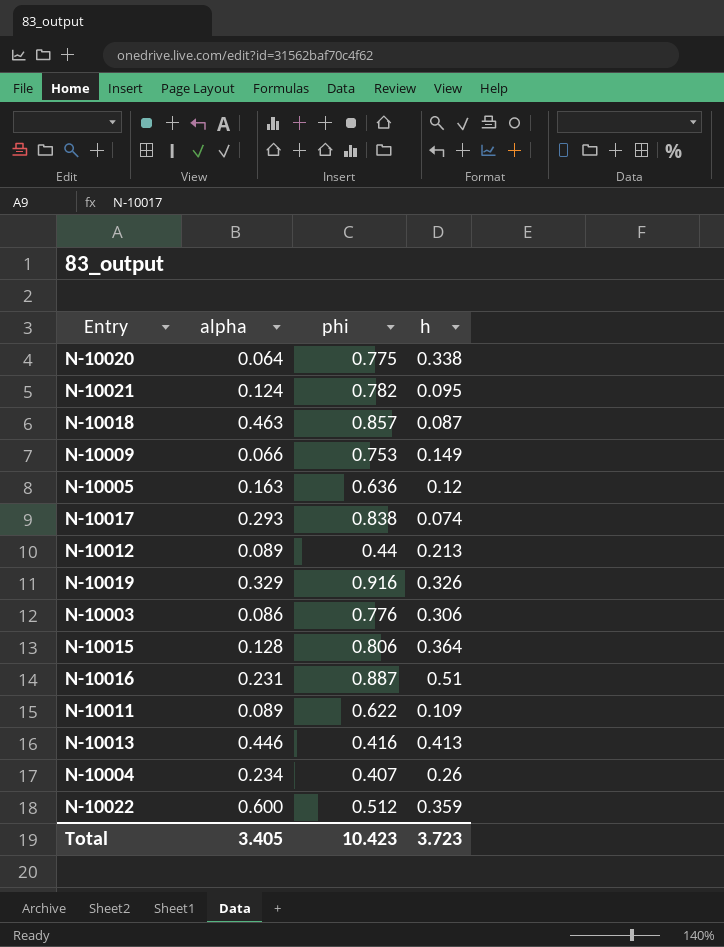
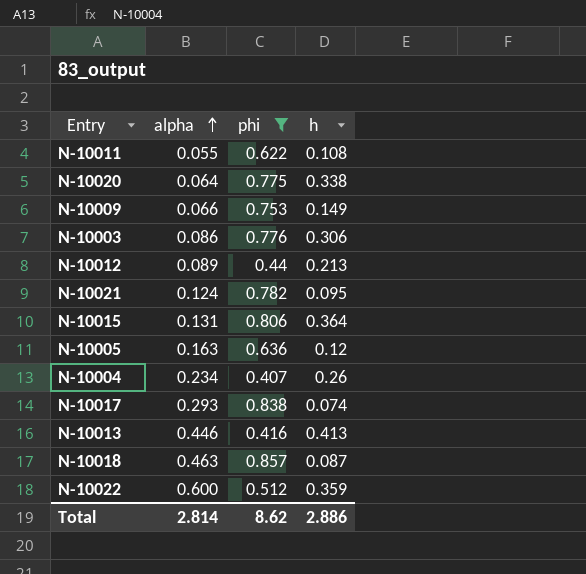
filter: none -> phi <= 0.857
row order: none -> alpha ascending
N-10011 | alpha: 0.089 -> 0.055
N-10011 | h: 0.109 -> 0.108
N-10015 | alpha: 0.128 -> 0.131
Total | alpha: 3.405 -> 2.814
Total | phi: 10.423 -> 8.62
Total | h: 3.723 -> 2.886

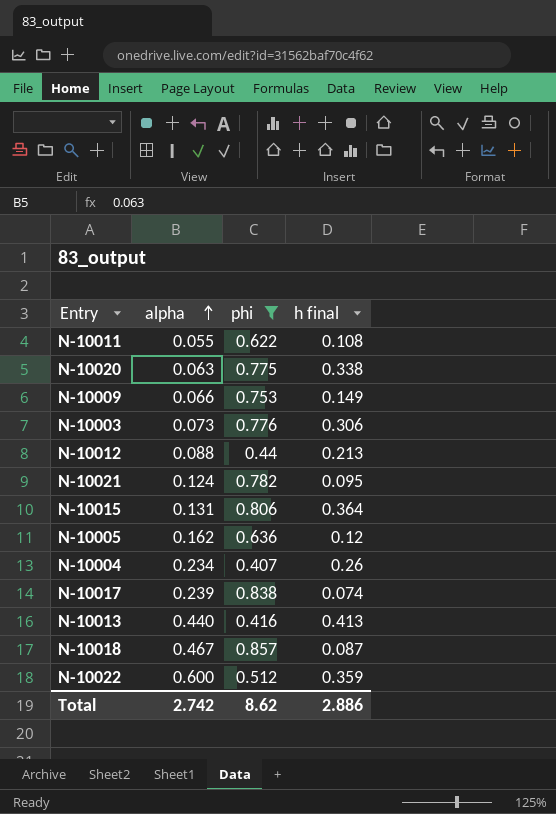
column name: h -> h final
N-10020 | alpha: 0.064 -> 0.063
N-10003 | alpha: 0.086 -> 0.073
N-10012 | alpha: 0.089 -> 0.088
N-10005 | alpha: 0.163 -> 0.162
N-10017 | alpha: 0.293 -> 0.239
N-10013 | alpha: 0.446 -> 0.440
N-10018 | alpha: 0.463 -> 0.467
Total | alpha: 2.814 -> 2.742

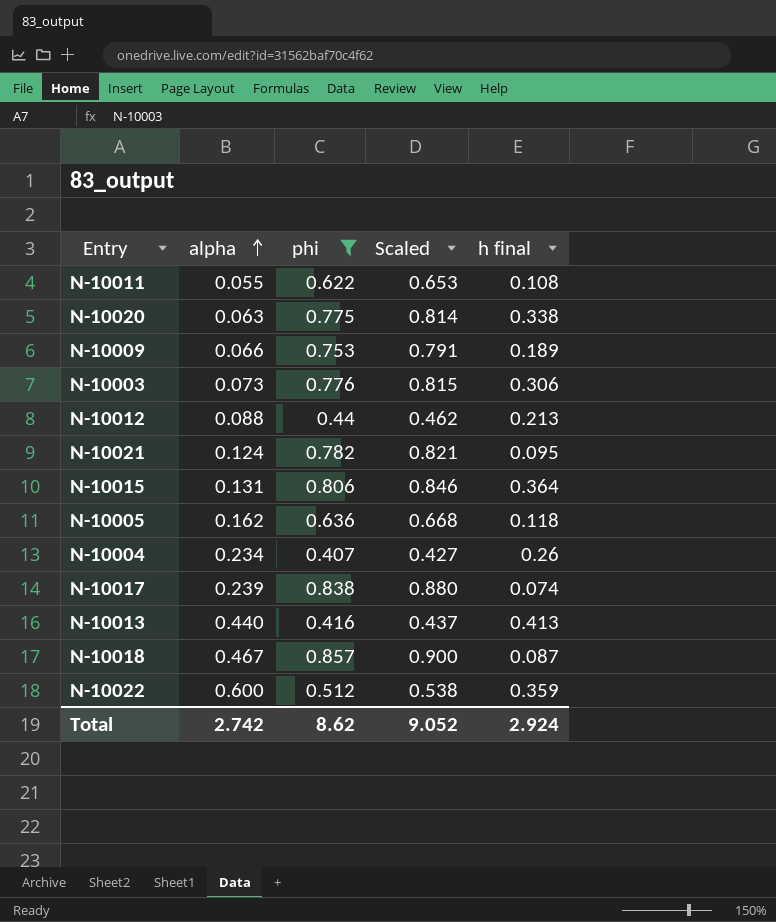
column Scaled | formula: none -> [phi] * 1.05
N-10009 | h final: 0.149 -> 0.189
N-10005 | h final: 0.12 -> 0.118
Total | h final: 2.886 -> 2.924

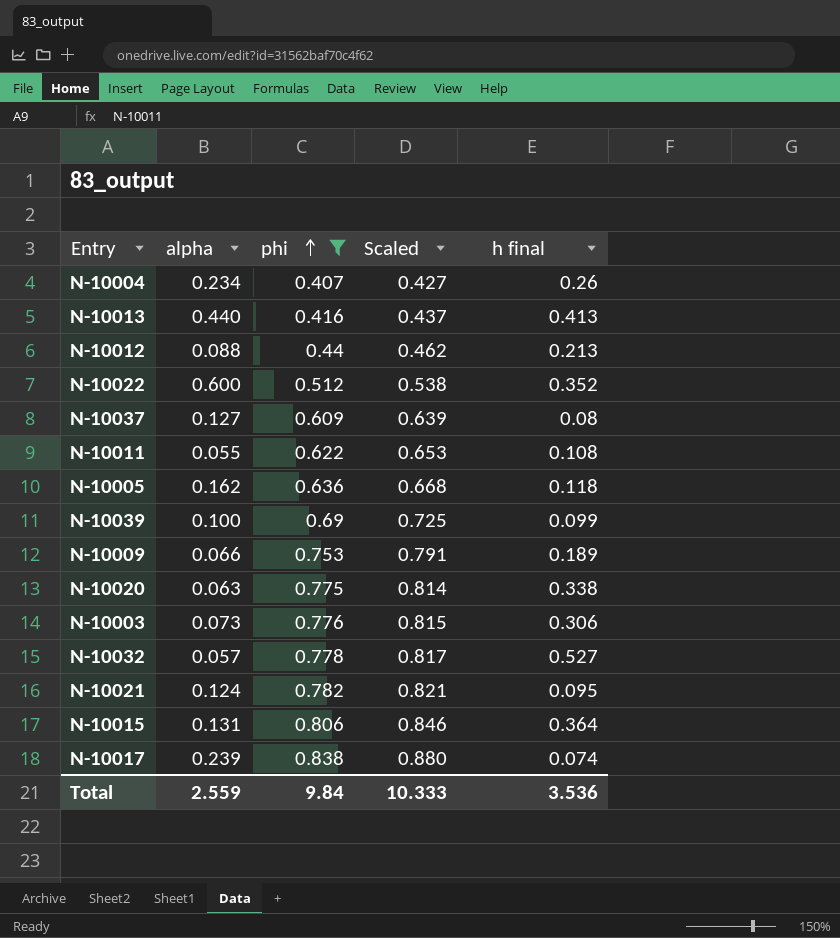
row order: alpha ascending -> phi ascending
row N-10018: 0.467 | 0.857 | 0.900 | 0.087 -> none
N-10022 | h final: 0.359 -> 0.352
row N-10037: none -> 0.127 | 0.609 | 0.639 | 0.08
row N-10039: none -> 0.100 | 0.69 | 0.725 | 0.099
row N-10032: none -> 0.057 | 0.778 | 0.817 | 0.527
Total | alpha: 2.742 -> 2.559
Total | phi: 8.62 -> 9.84
Total | Scaled: 9.052 -> 10.333
Total | h final: 2.924 -> 3.536

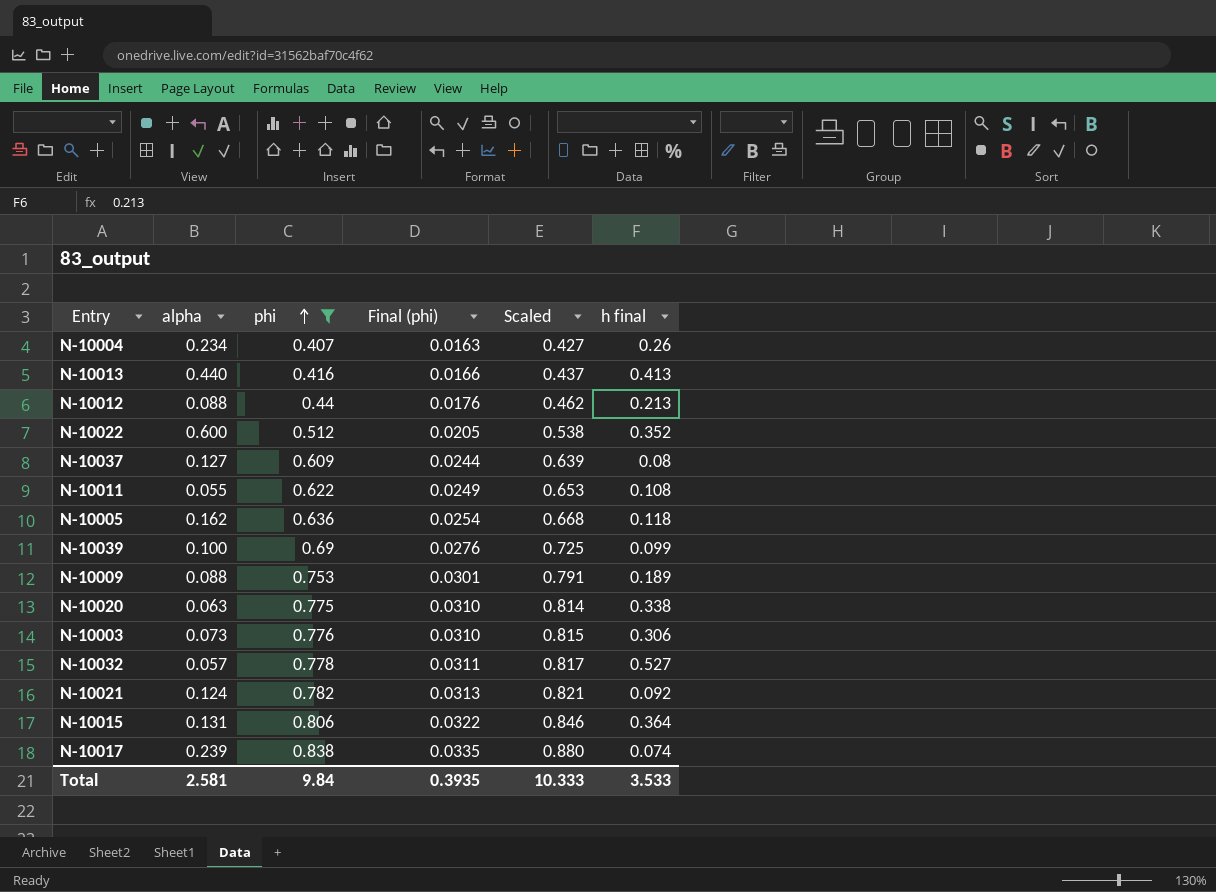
column Final (phi) | formula: none -> [phi] * 0.04
N-10009 | alpha: 0.066 -> 0.088
N-10021 | h final: 0.095 -> 0.092
Total | alpha: 2.559 -> 2.581
Total | h final: 3.536 -> 3.533

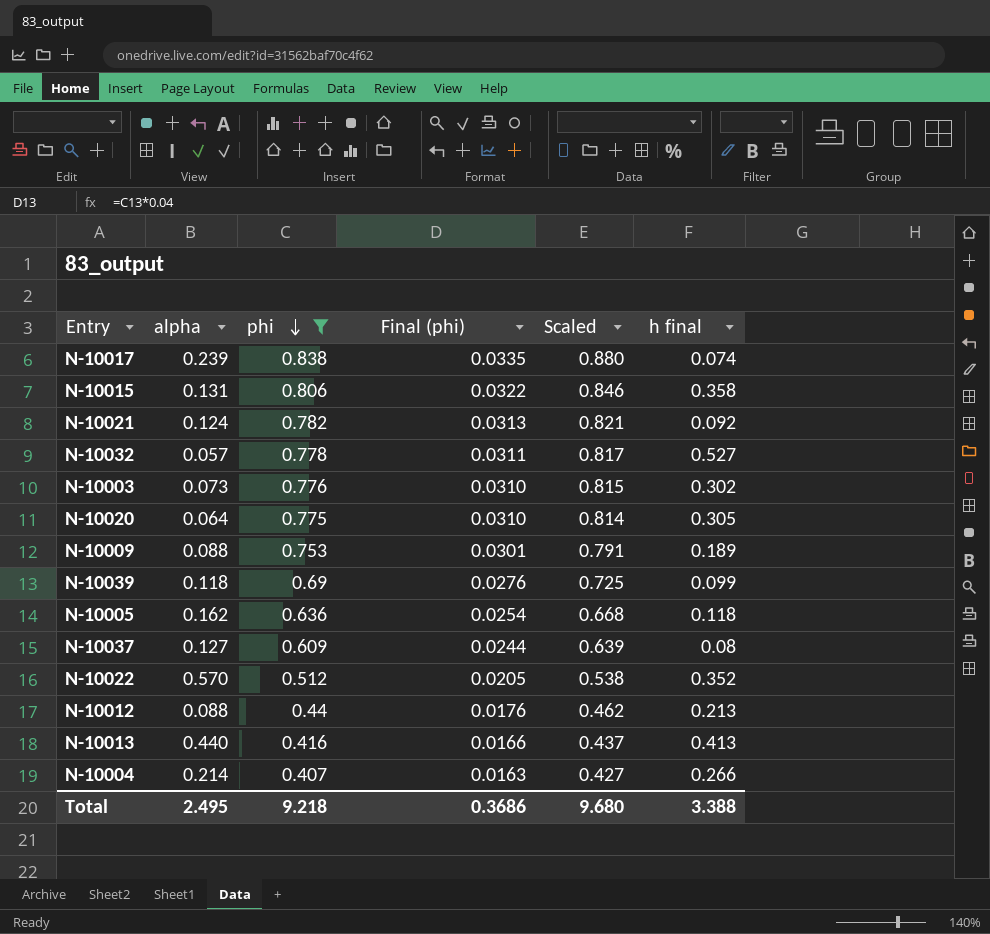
row order: phi ascending -> phi descending
row N-10011: 0.055 | 0.622 | 0.0249 | 0.653 | 0.108 -> none
N-10015 | h final: 0.364 -> 0.358
N-10003 | h final: 0.306 -> 0.302
N-10020 | alpha: 0.063 -> 0.064
N-10020 | h final: 0.338 -> 0.305
N-10039 | alpha: 0.100 -> 0.118
N-10022 | alpha: 0.600 -> 0.570
N-10004 | alpha: 0.234 -> 0.214
N-10004 | h final: 0.26 -> 0.266
Total | alpha: 2.581 -> 2.495
Total | phi: 9.84 -> 9.218
Total | Final (phi): 0.3935 -> 0.3686
Total | Scaled: 10.333 -> 9.680
Total | h final: 3.533 -> 3.388

